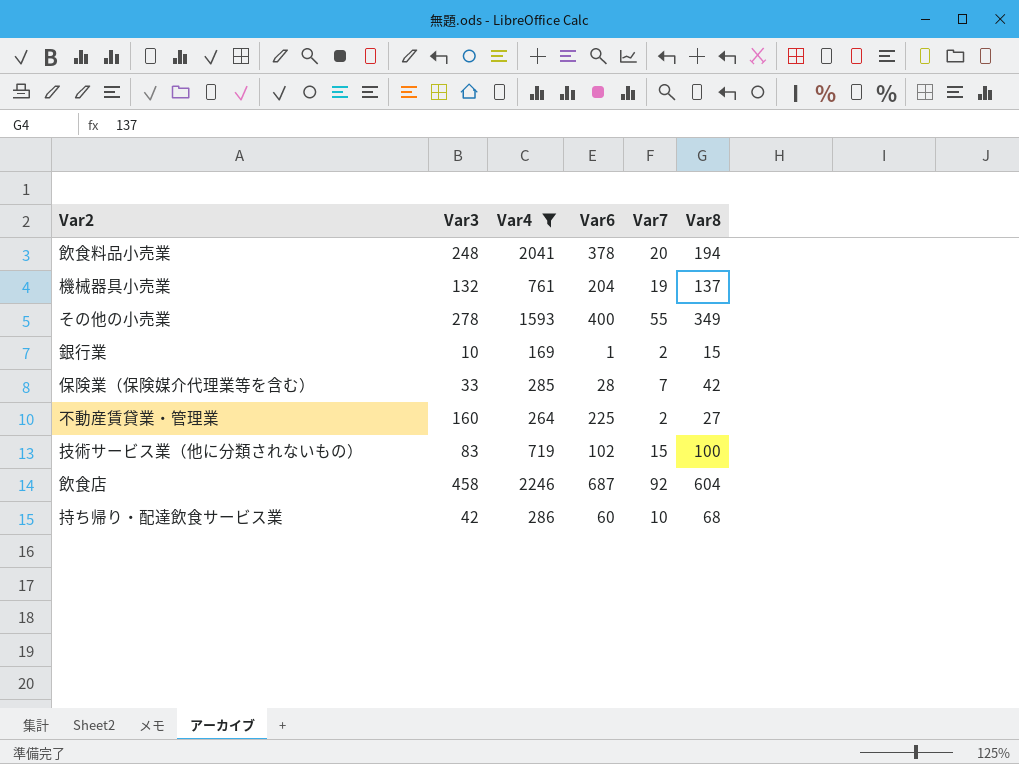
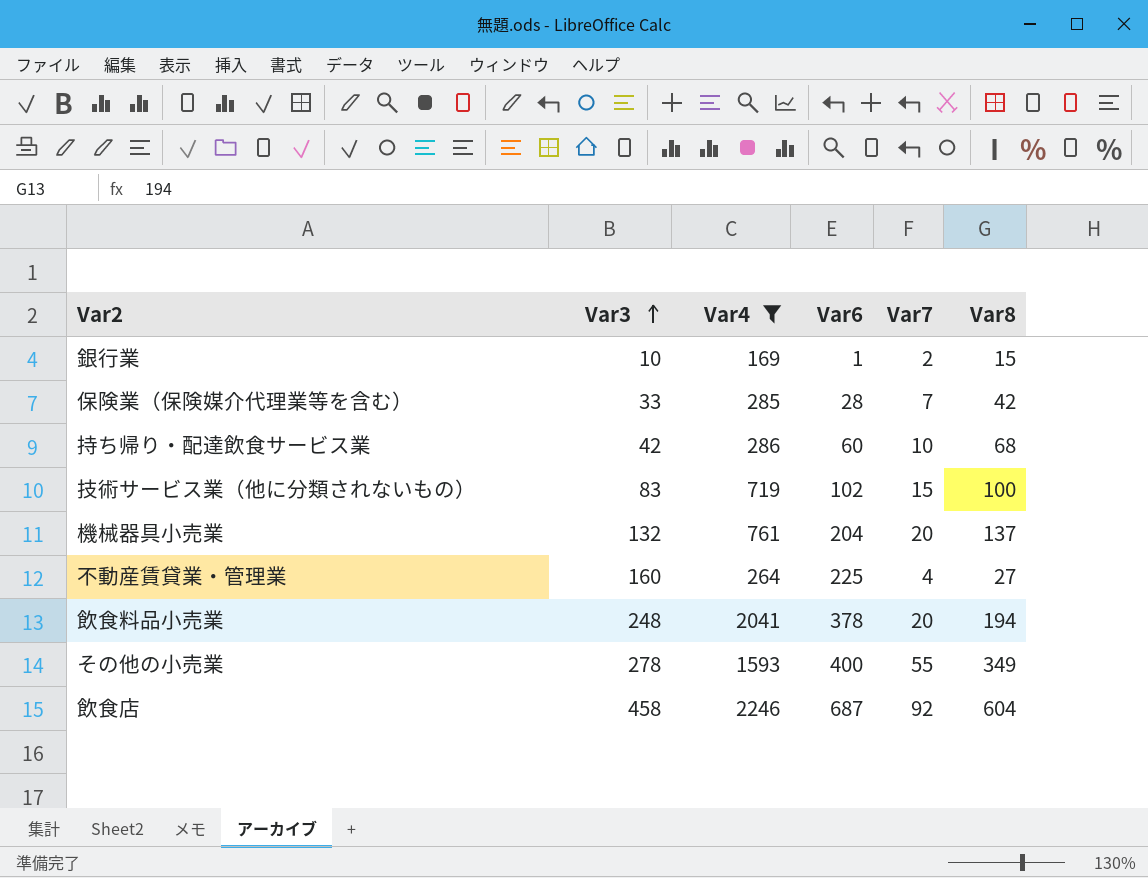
row order: none -> Var3 ascending
機械器具小売業 | Var7: 19 -> 20
不動産賃貸業・管理業 | Var7: 2 -> 4

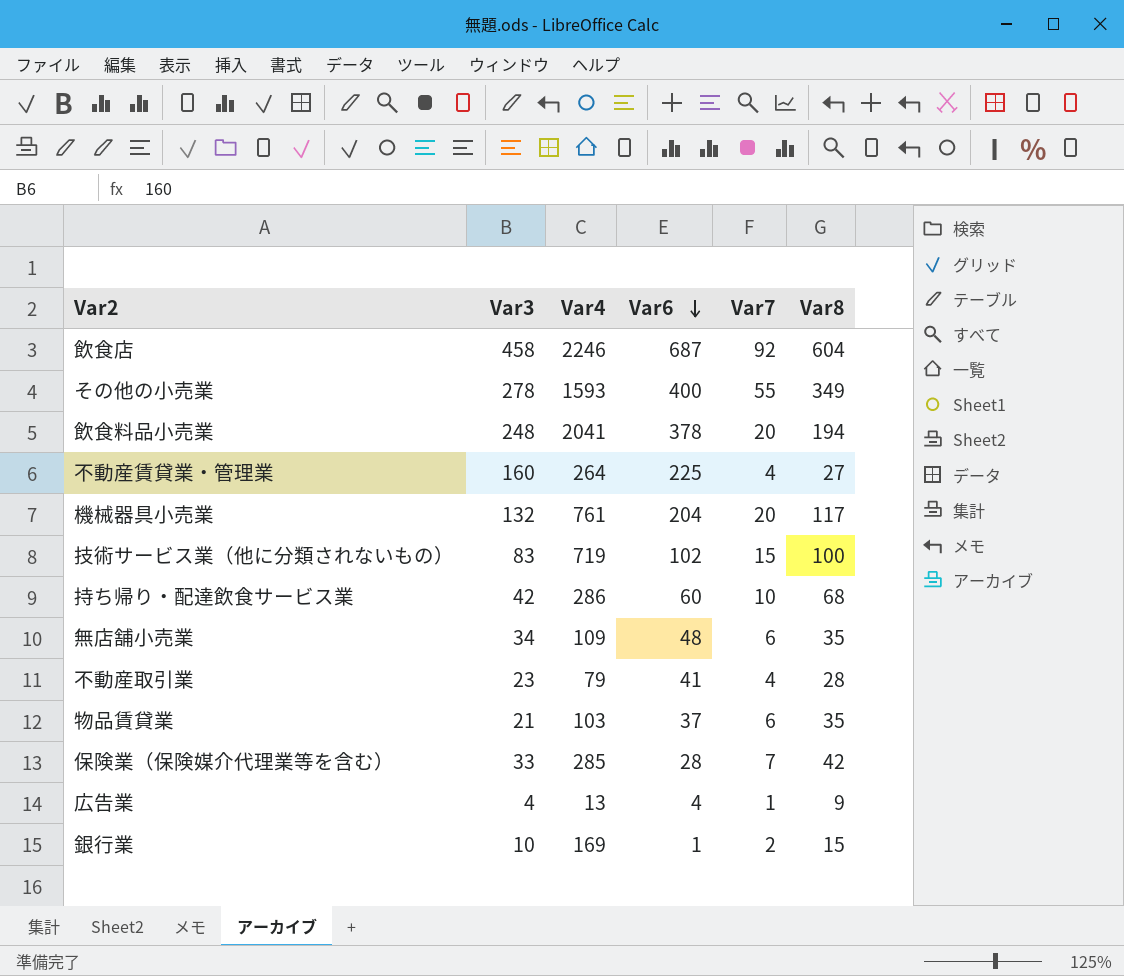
filter: Var4 >= 169 -> none
row order: Var3 ascending -> Var6 descending
機械器具小売業 | Var8: 137 -> 117

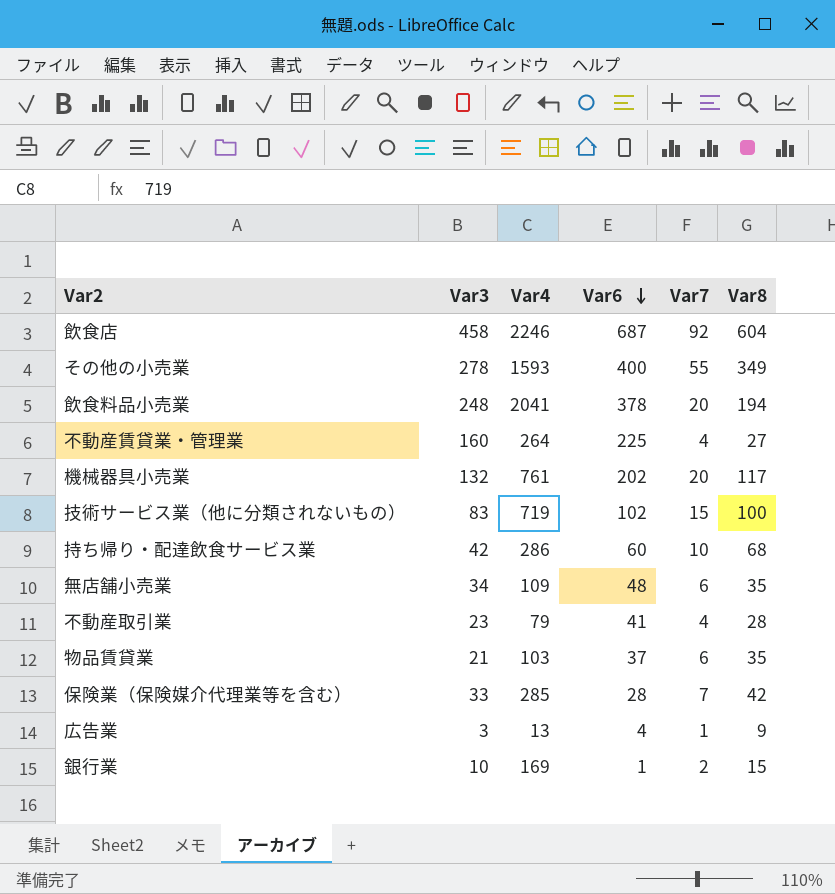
機械器具小売業 | Var6: 204 -> 202
広告業 | Var3: 4 -> 3

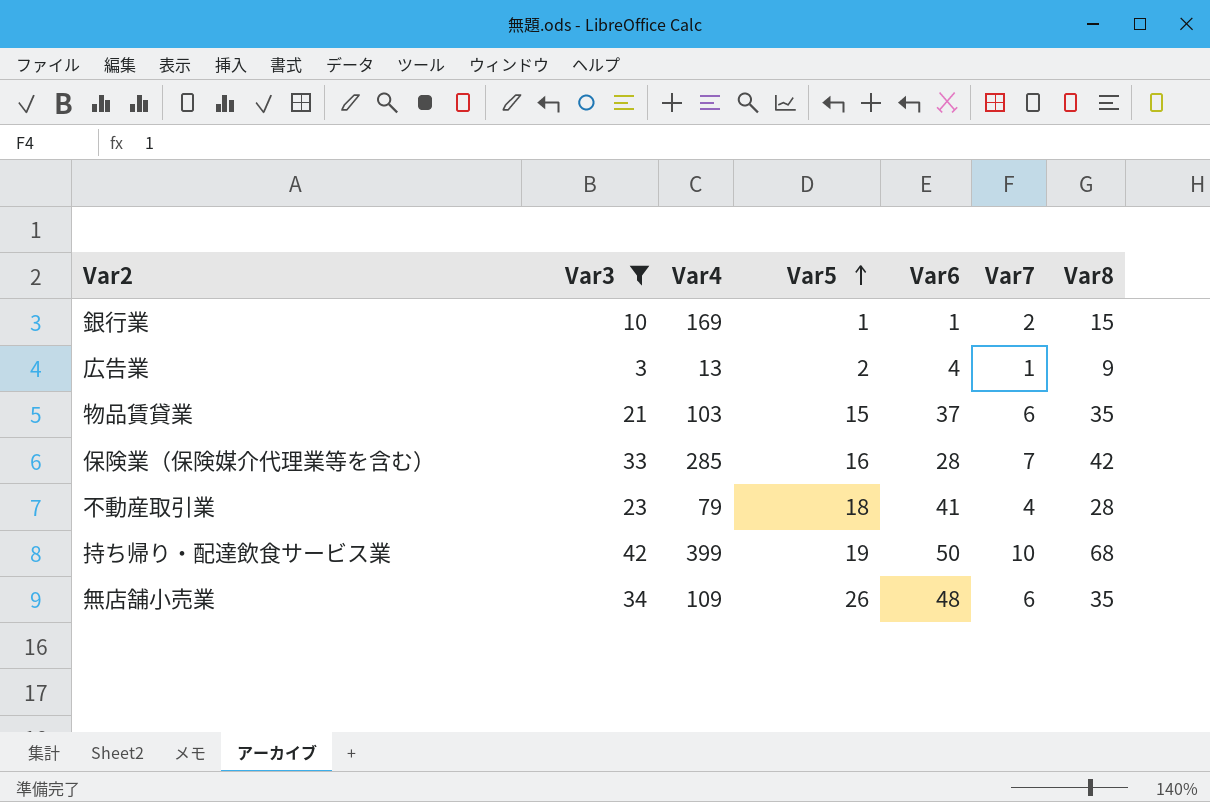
filter: none -> Var3 <= 42
row order: Var6 descending -> Var5 ascending
column Var5 | position: none -> 4
持ち帰り・配達飲食サービス業 | Var4: 286 -> 399
持ち帰り・配達飲食サービス業 | Var6: 60 -> 50

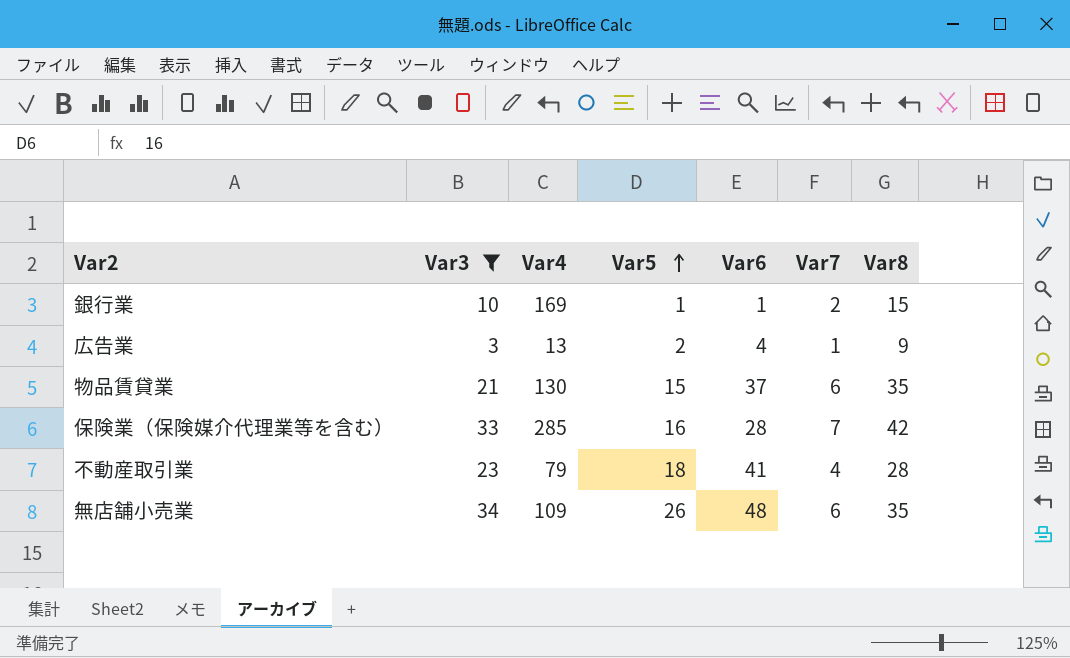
row 持ち帰り・配達飲食サービス業: 42 | 399 | 19 | 50 | 10 | 68 -> none
物品賃貸業 | Var4: 103 -> 130

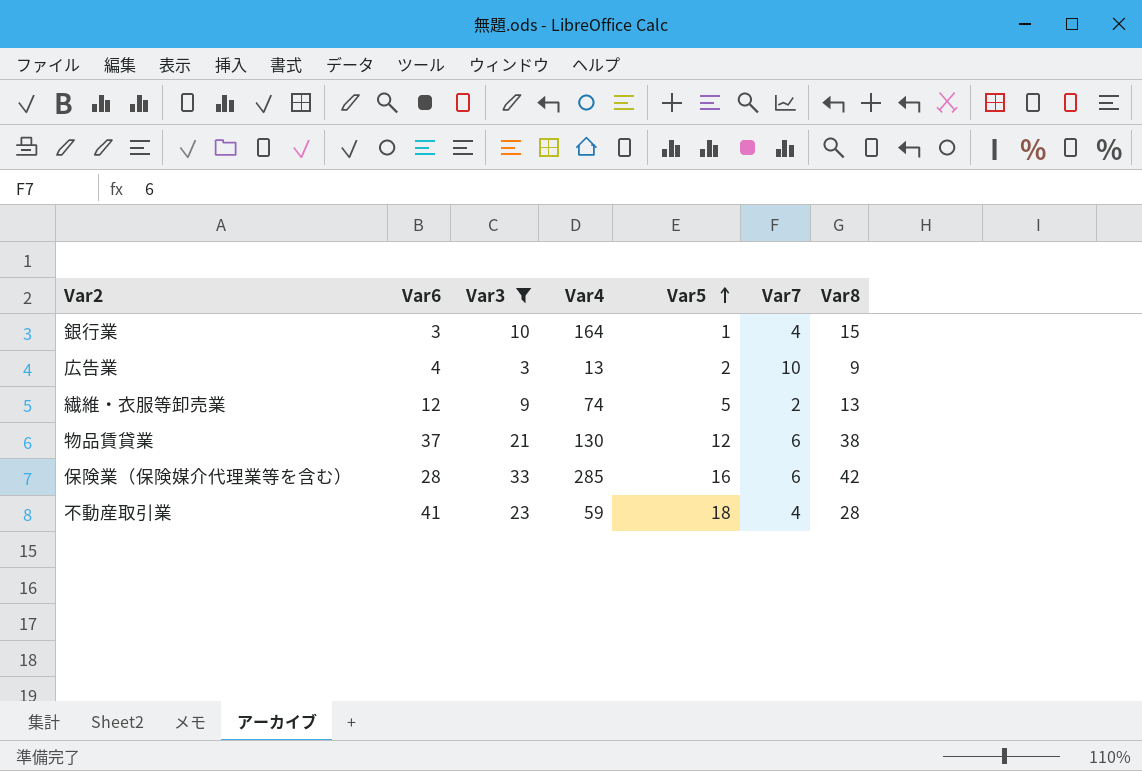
column Var6 | position: 5 -> 2
row 無店舗小売業: 34 | 109 | 26 | 48 | 6 | 35 -> none
銀行業 | Var6: 1 -> 3
銀行業 | Var4: 169 -> 164
銀行業 | Var7: 2 -> 4
広告業 | Var7: 1 -> 10
row 繊維・衣服等卸売業: none -> 12 | 9 | 74 | 5 | 2 | 13
物品賃貸業 | Var5: 15 -> 12
物品賃貸業 | Var8: 35 -> 38
保険業（保険媒介代理業等を含む） | Var7: 7 -> 6
不動産取引業 | Var4: 79 -> 59

